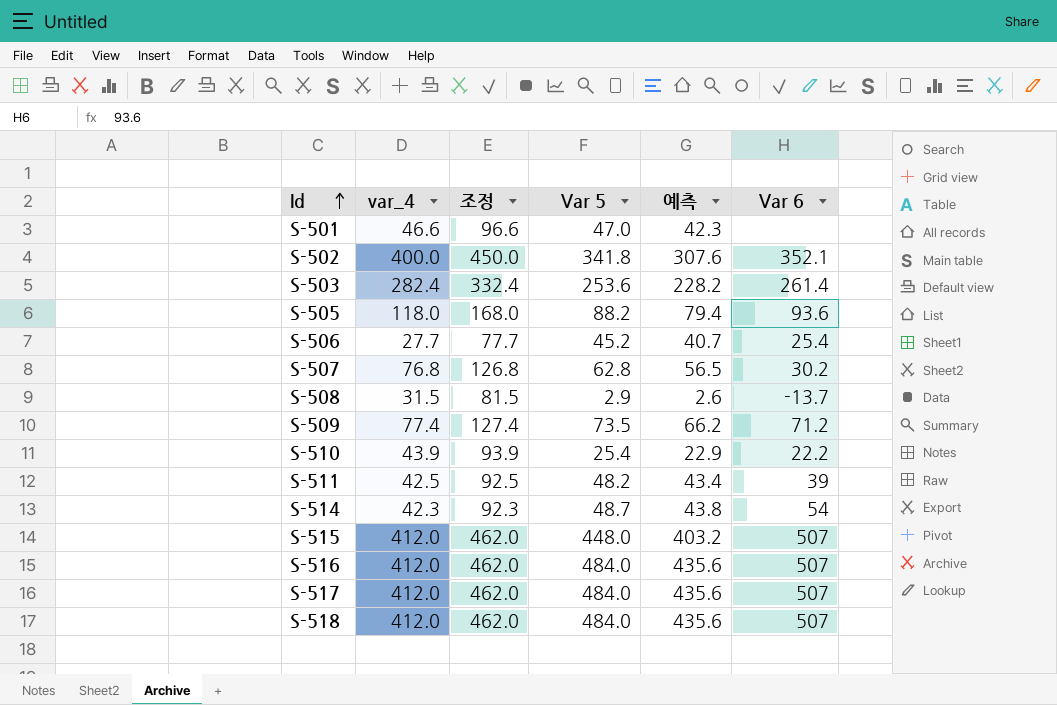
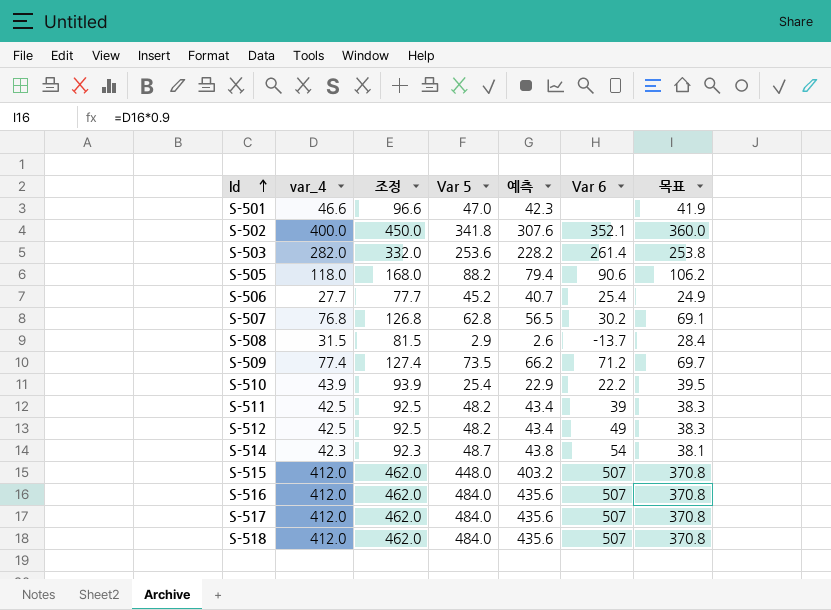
column 목표 | formula: none -> [var_4] * 0.9
S-503 | var_4: 282.4 -> 282.0
S-503 | 조정: 332.4 -> 332.0
S-505 | Var 6: 93.6 -> 90.6
row S-512: none -> 42.5 | 92.5 | 48.2 | 43.4 | 49 | 38.3

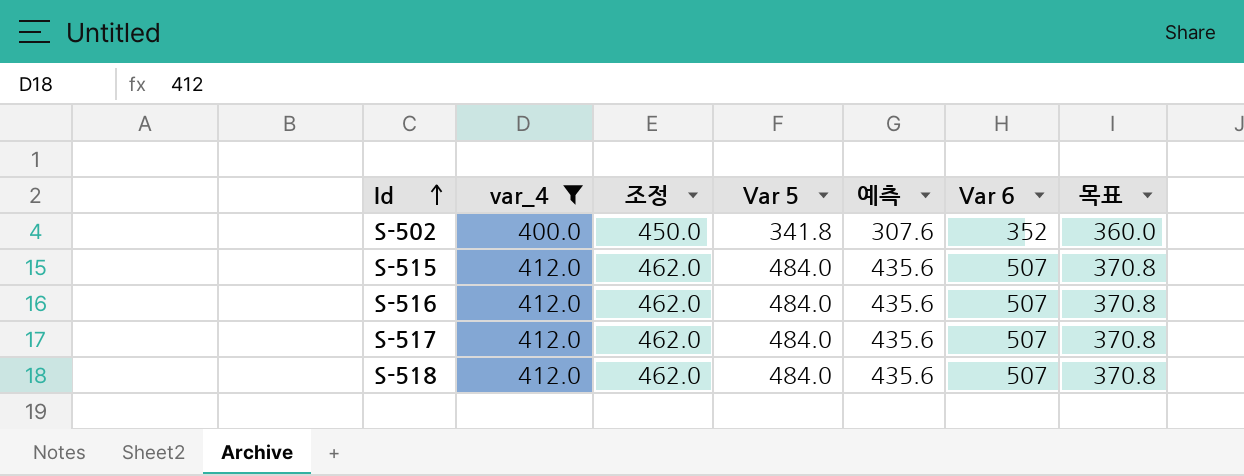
filter: none -> var_4 >= 400.0
S-502 | Var 6: 352.1 -> 352
S-515 | Var 5: 448.0 -> 484.0
S-515 | 예측: 403.2 -> 435.6

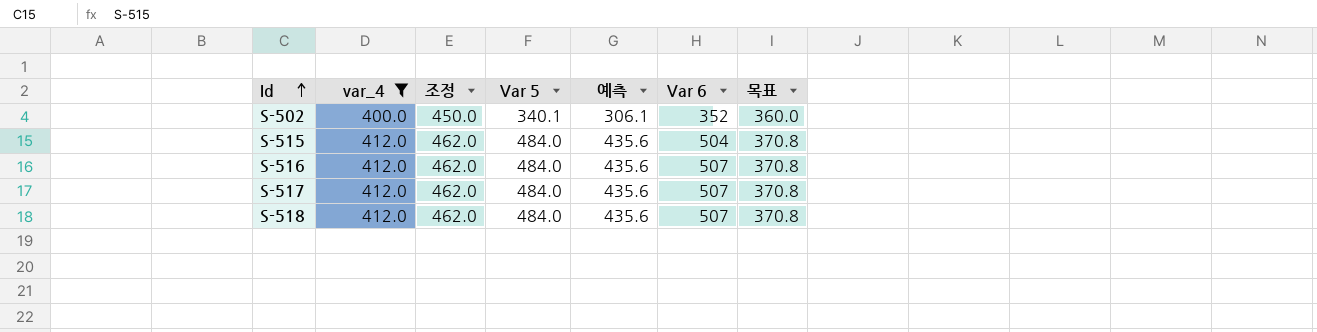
S-502 | Var 5: 341.8 -> 340.1
S-502 | 예측: 307.6 -> 306.1
S-515 | Var 6: 507 -> 504

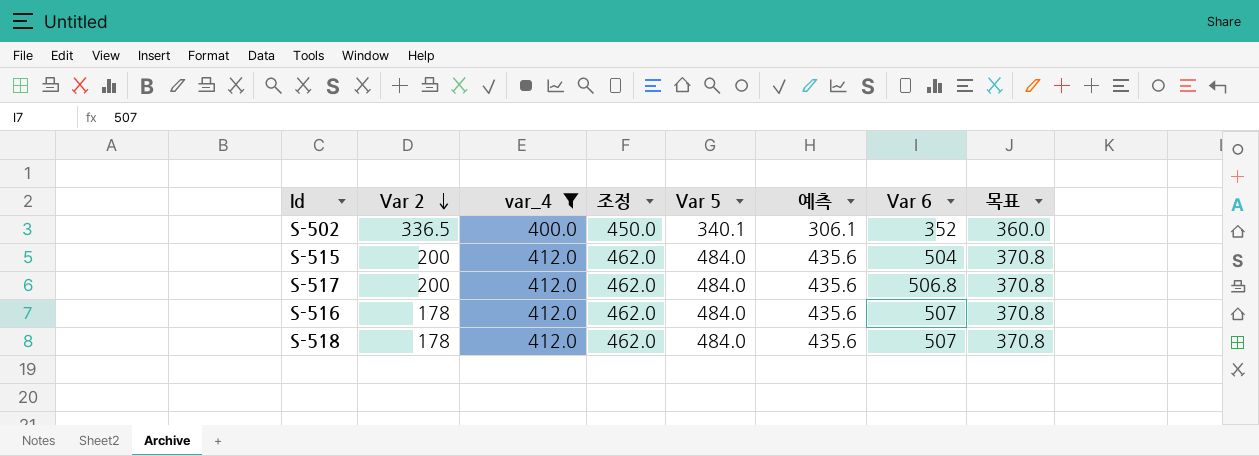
row order: Id ascending -> Var 2 descending
column Var 2 | position: none -> 2
S-517 | Var 6: 507 -> 506.8

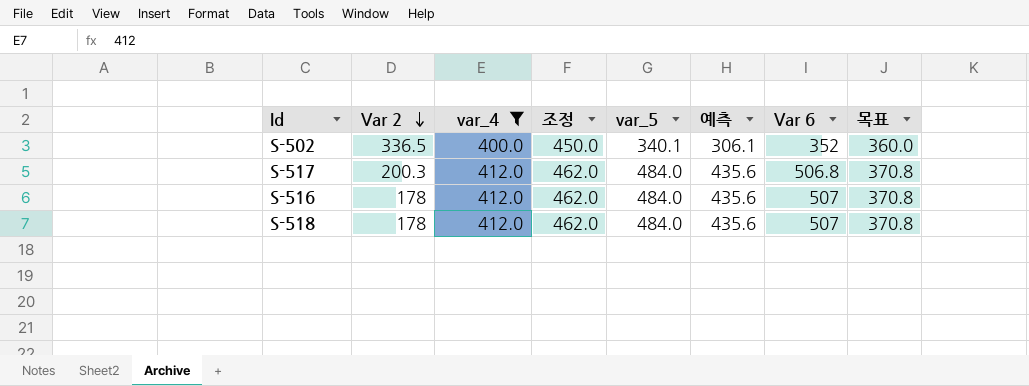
column name: Var 5 -> var_5
row S-515: 200 | 412.0 | 462.0 | 484.0 | 435.6 | 504 | 370.8 -> none
S-517 | Var 2: 200 -> 200.3

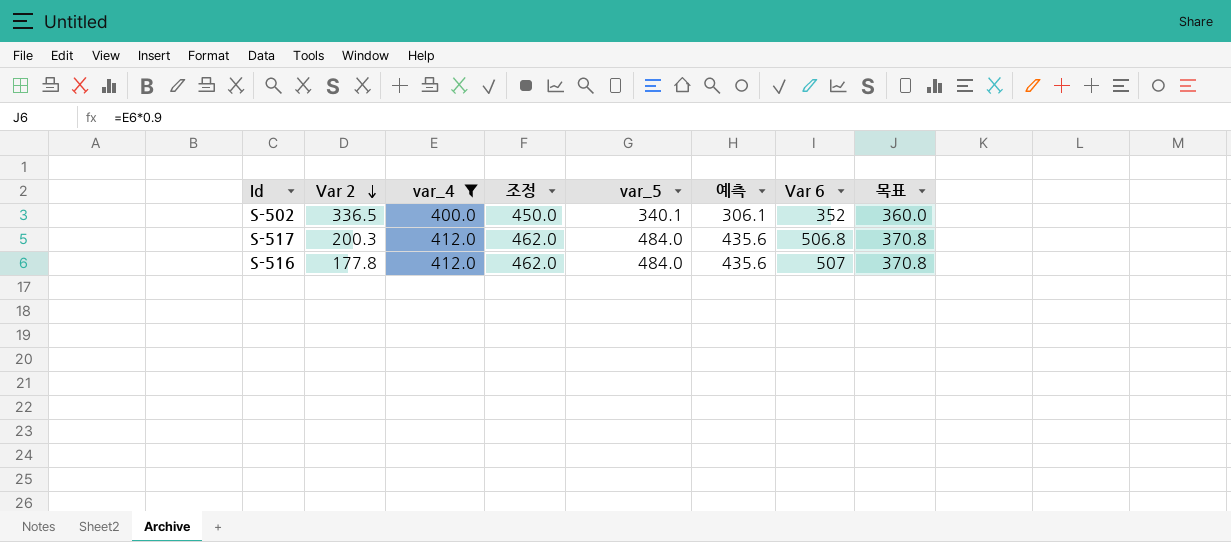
row S-518: 178 | 412.0 | 462.0 | 484.0 | 435.6 | 507 | 370.8 -> none
S-516 | Var 2: 178 -> 177.8

